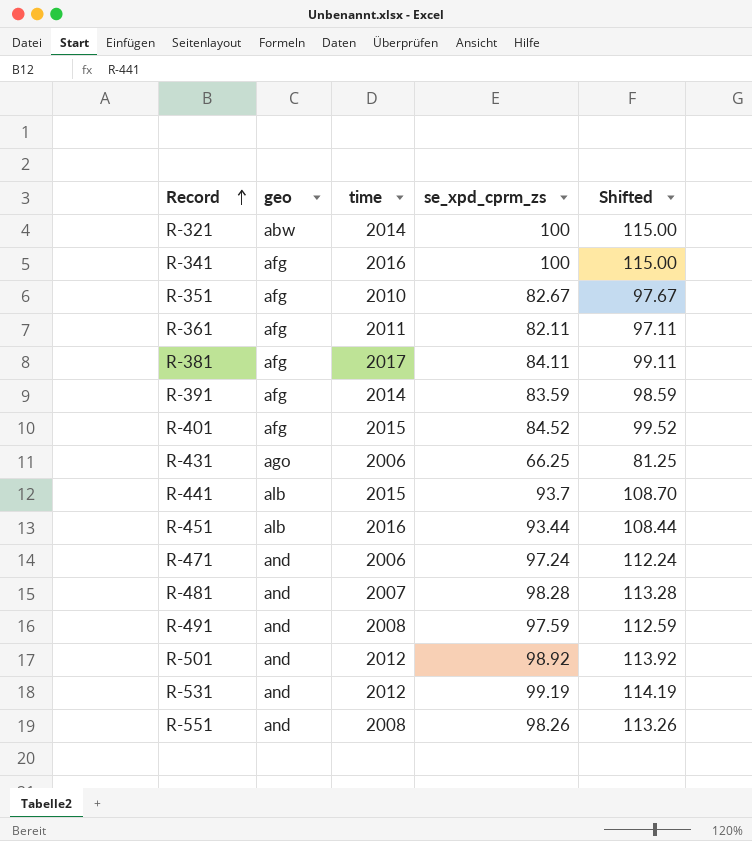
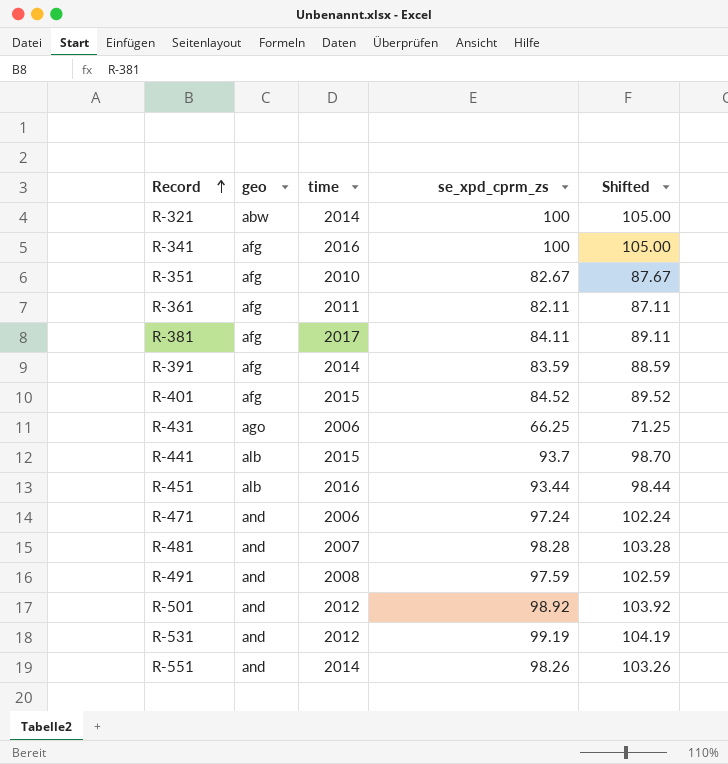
column Shifted | formula: [se_xpd_cprm_zs] + 15 -> [se_xpd_cprm_zs] + 5
R-551 | time: 2008 -> 2014

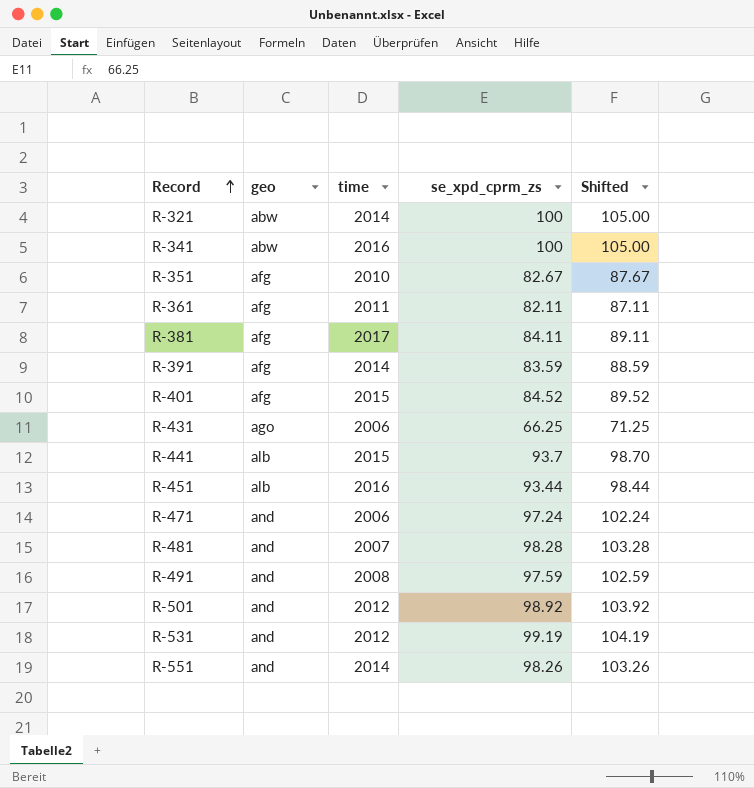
R-341 | geo: afg -> abw

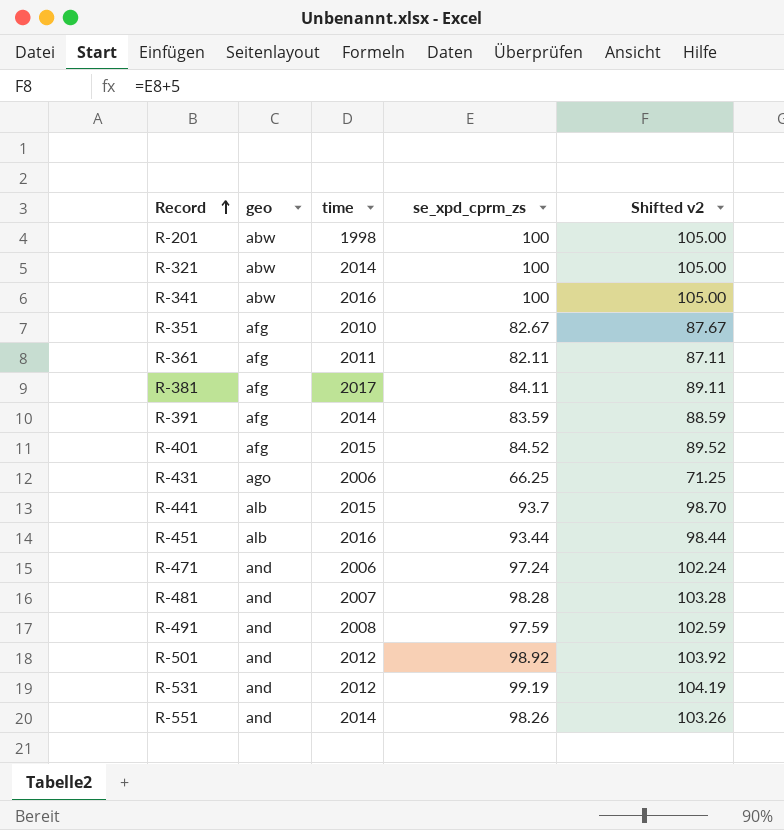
column name: Shifted -> Shifted v2
row R-201: none -> abw | 1998 | 100 | 105.00

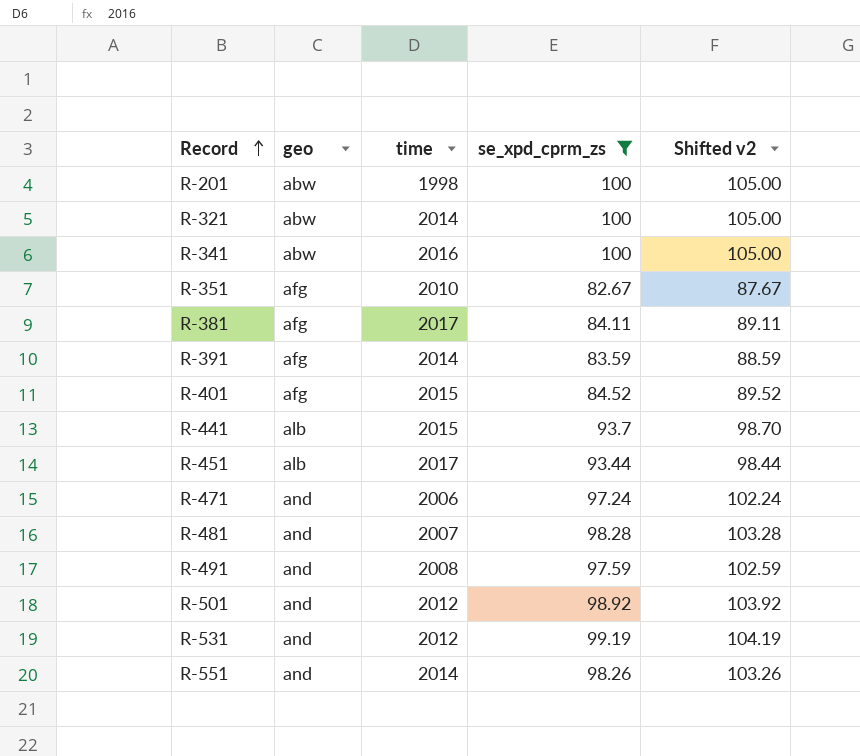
filter: none -> se_xpd_cprm_zs >= 82.67
R-451 | time: 2016 -> 2017

